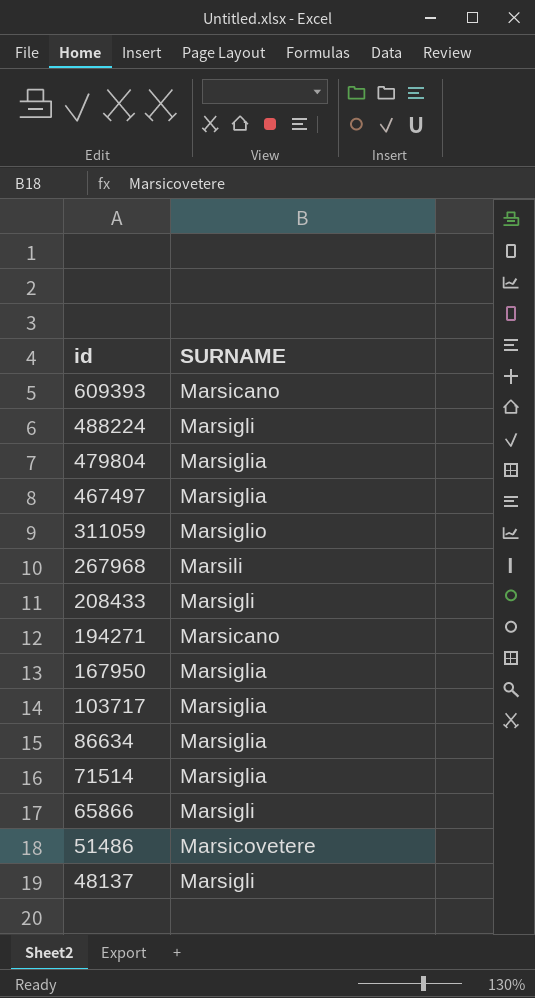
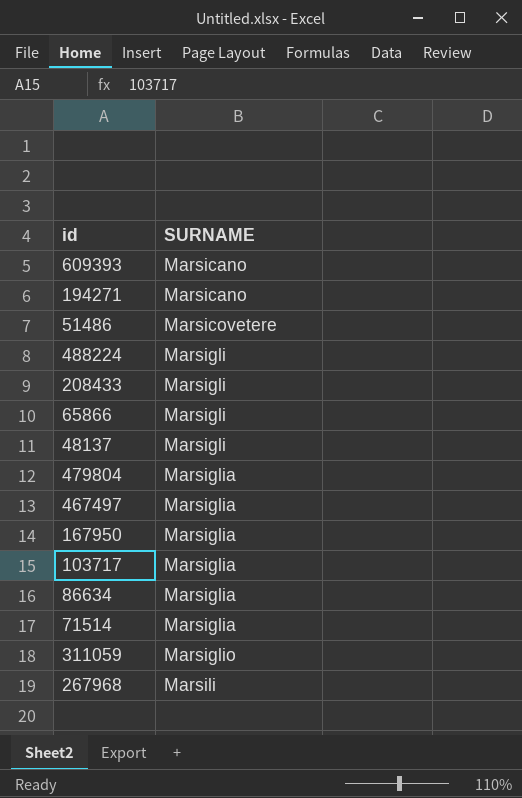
row order: id descending -> SURNAME ascending

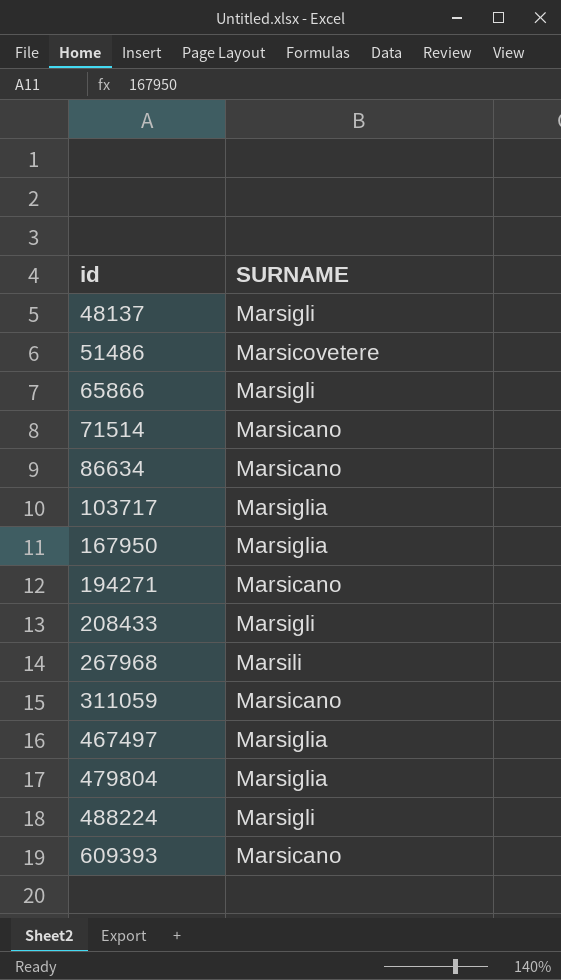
row order: SURNAME ascending -> id ascending
71514 | SURNAME: Marsiglia -> Marsicano
86634 | SURNAME: Marsiglia -> Marsicano
311059 | SURNAME: Marsiglio -> Marsicano

